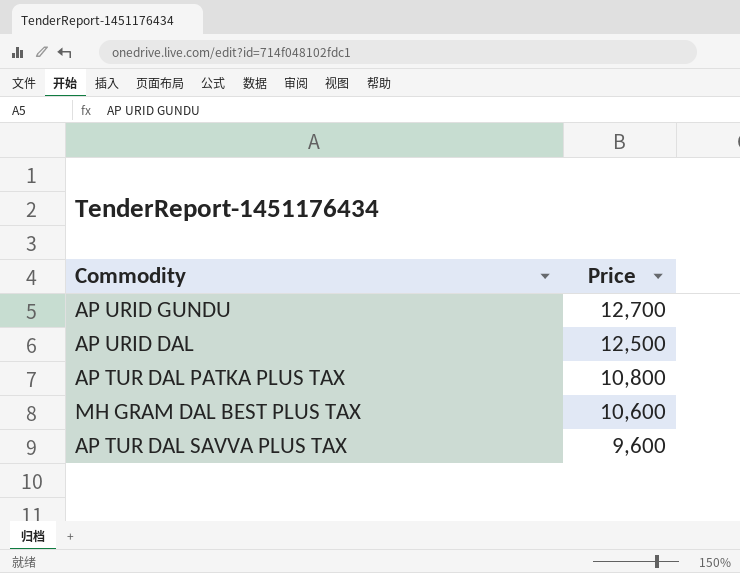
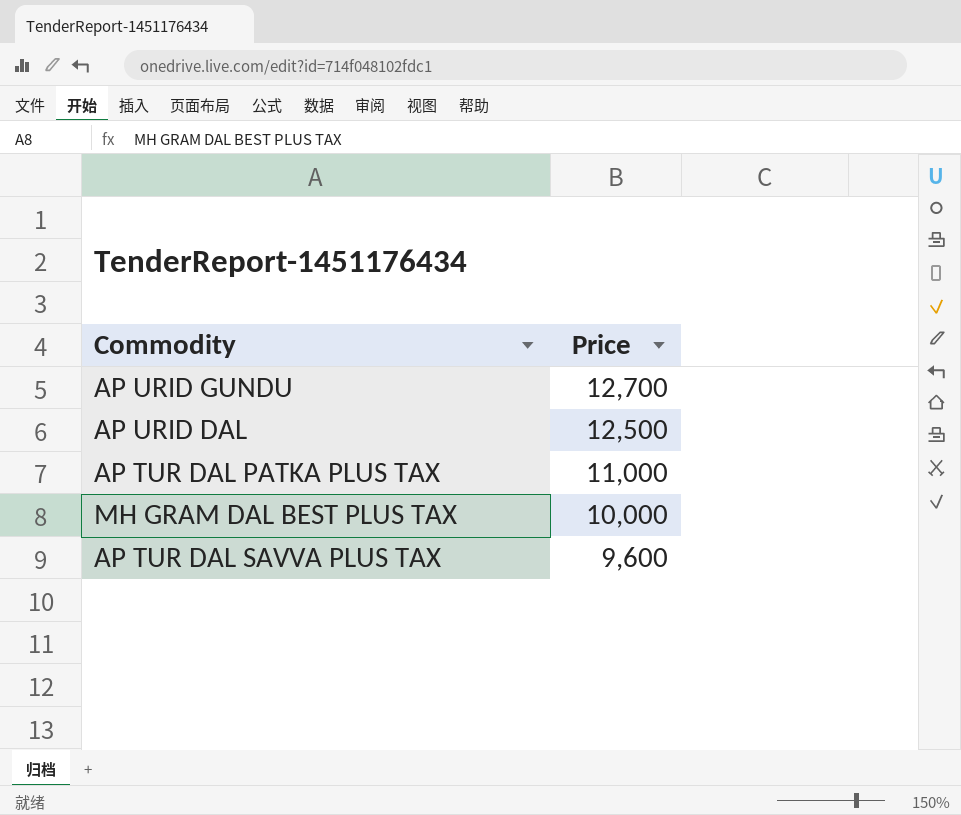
AP TUR DAL PATKA PLUS TAX | Price: 10,800 -> 11,000
MH GRAM DAL BEST PLUS TAX | Price: 10,600 -> 10,000

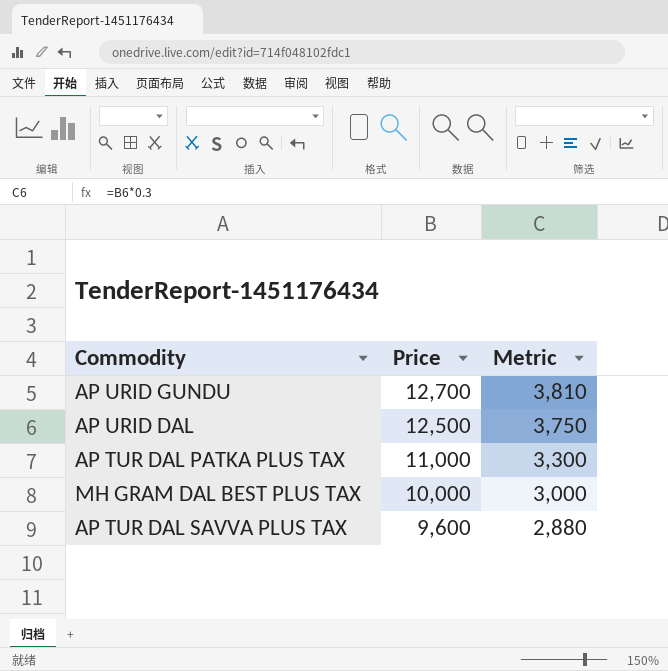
column Metric | formula: none -> [Price] * 0.3

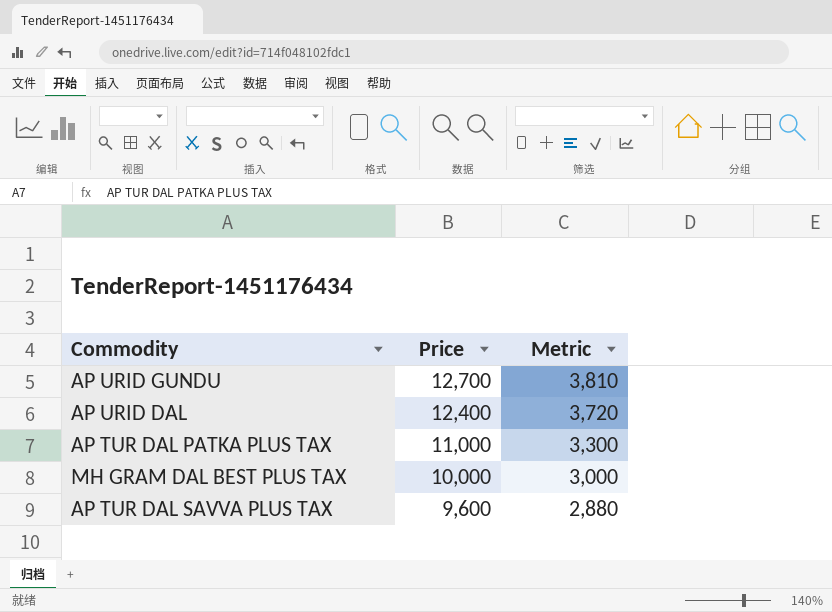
AP URID DAL | Price: 12,500 -> 12,400
AP URID DAL | Metric: 3,750 -> 3,720

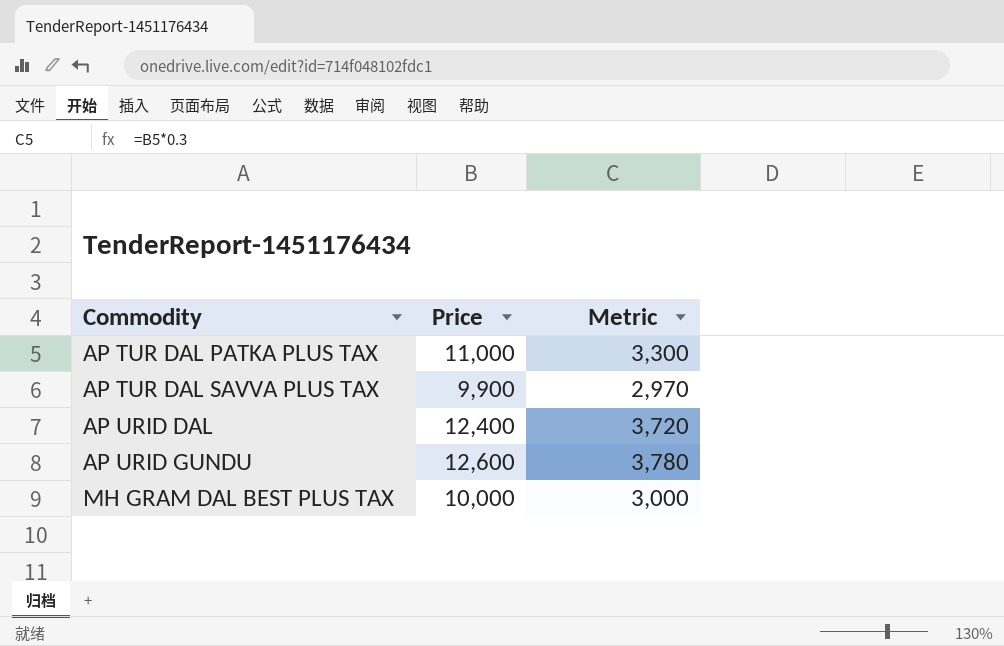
row order: Price descending -> Commodity ascending
AP TUR DAL SAVVA PLUS TAX | Price: 9,600 -> 9,900
AP TUR DAL SAVVA PLUS TAX | Metric: 2,880 -> 2,970
AP URID GUNDU | Price: 12,700 -> 12,600
AP URID GUNDU | Metric: 3,810 -> 3,780

